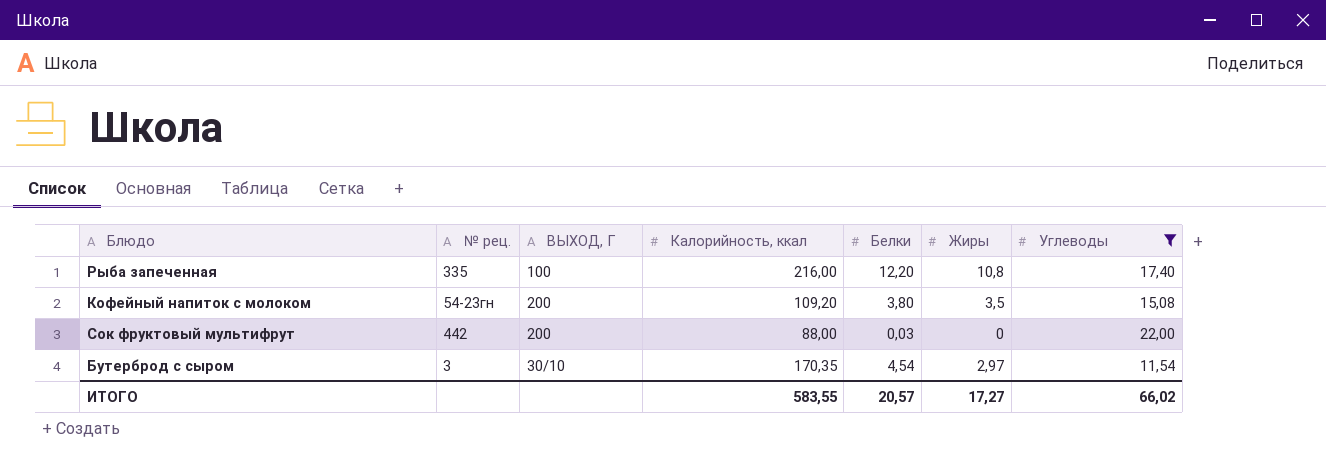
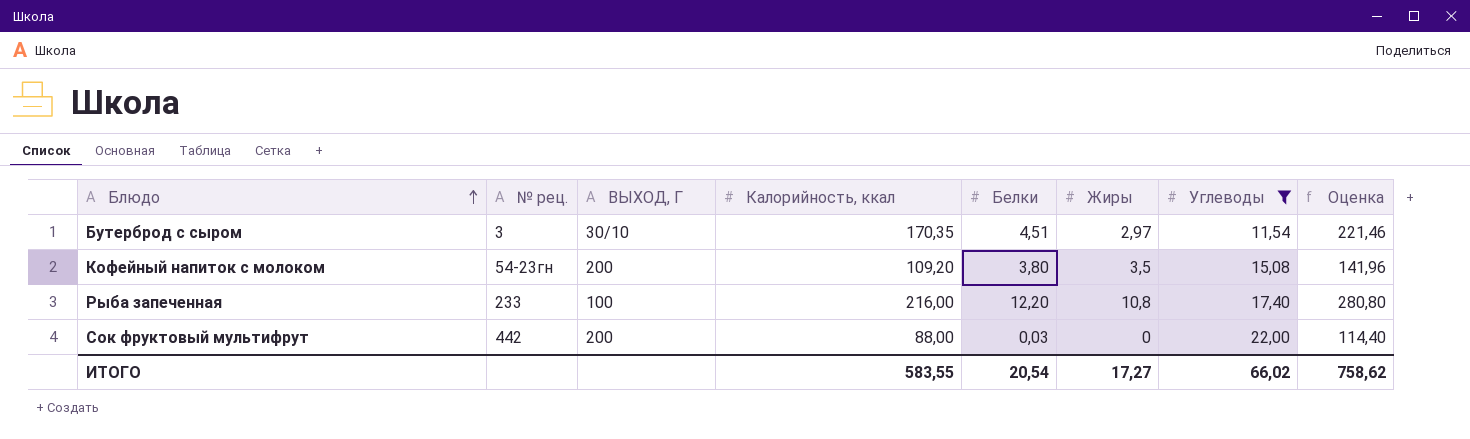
row order: none -> Блюдо ascending
column Оценка | formula: none -> [Калорийность, ккал] * 1,3
Бутерброд с сыром | Белки: 4,54 -> 4,51
Рыба запеченная | № рец.: 335 -> 233
ИТОГО | Белки: 20,57 -> 20,54

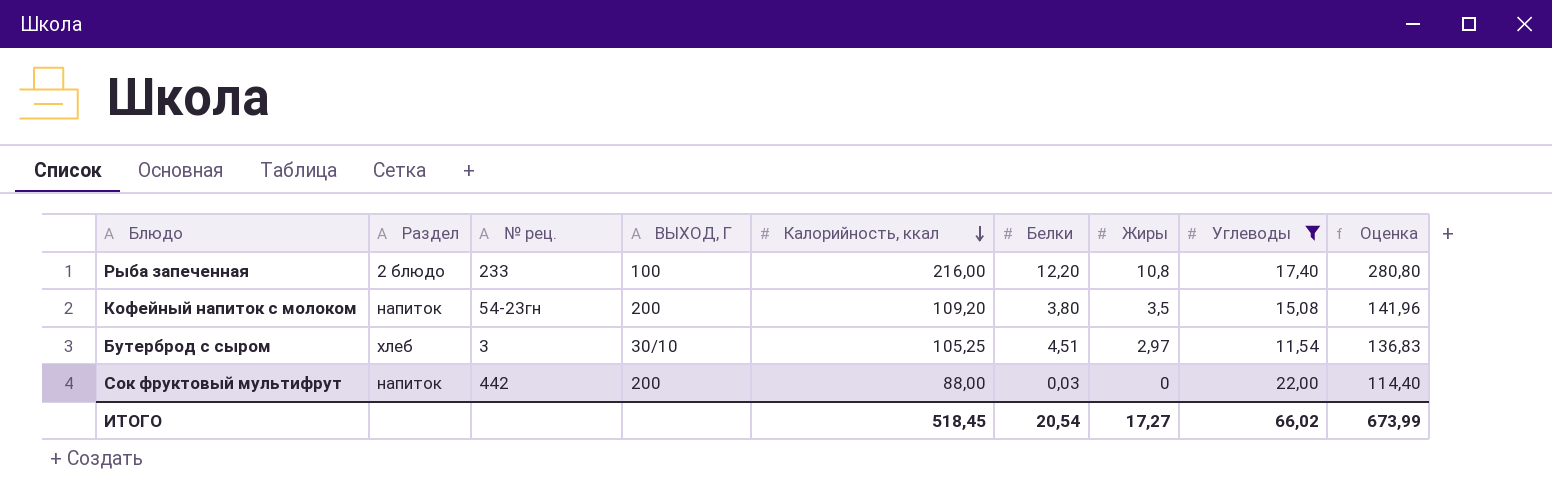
row order: Блюдо ascending -> Калорийность, ккал descending
column Раздел | position: none -> 2
Бутерброд с сыром | Калорийность, ккал: 170,35 -> 105,25
Бутерброд с сыром | Оценка: 221,46 -> 136,83
ИТОГО | Калорийность, ккал: 583,55 -> 518,45
ИТОГО | Оценка: 758,62 -> 673,99

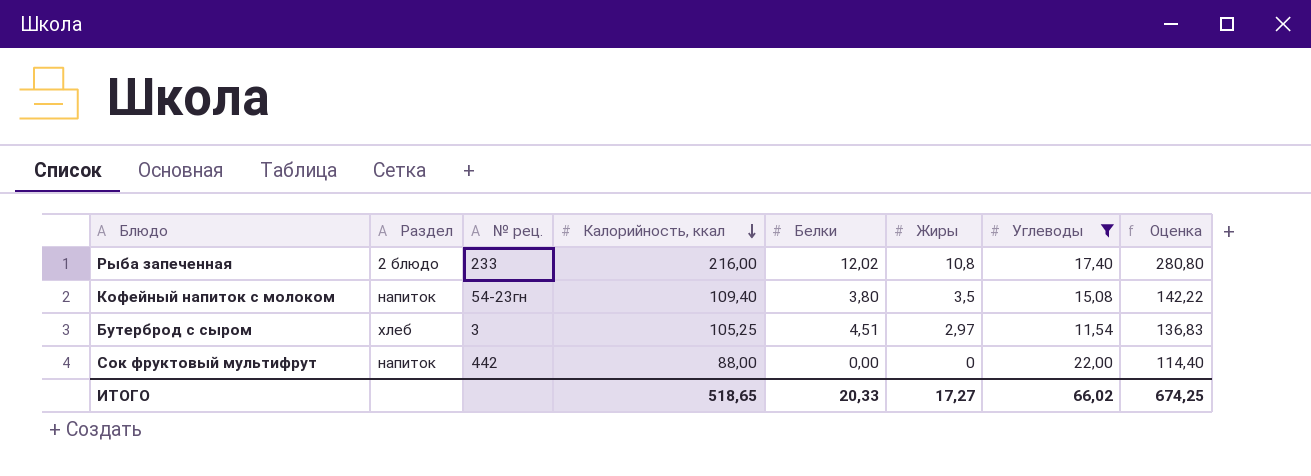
column ВЫХОД, Г | position: 4 -> none
Рыба запеченная | Белки: 12,20 -> 12,02
Кофейный напиток с молоком | Калорийность, ккал: 109,20 -> 109,40
Кофейный напиток с молоком | Оценка: 141,96 -> 142,22
Сок фруктовый мультифрут | Белки: 0,03 -> 0,00
ИТОГО | Калорийность, ккал: 518,45 -> 518,65
ИТОГО | Белки: 20,54 -> 20,33
ИТОГО | Оценка: 673,99 -> 674,25

